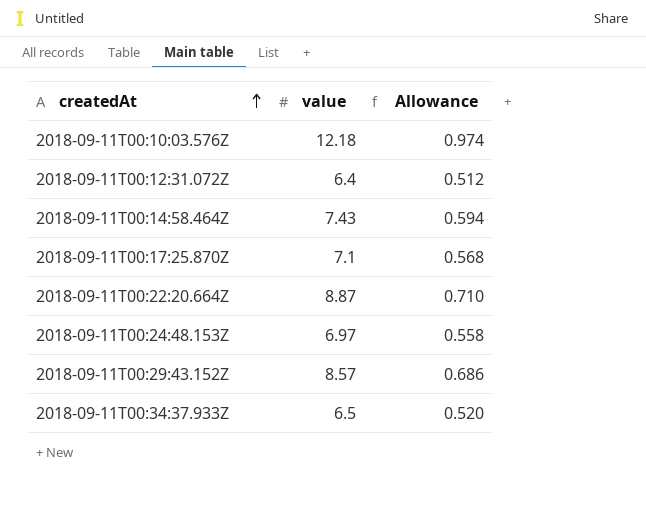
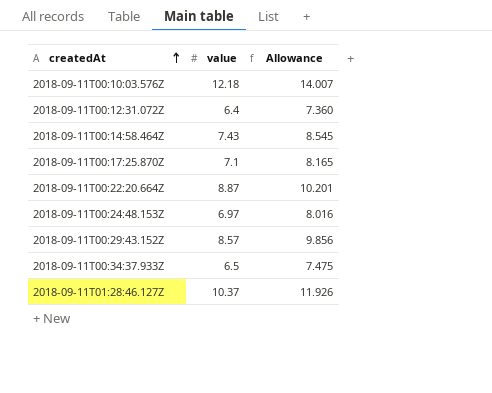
column Allowance | formula: [value] * 0.08 -> [value] * 1.15
row 2018-09-11T01:28:46.127Z: none -> 10.37 | 11.926

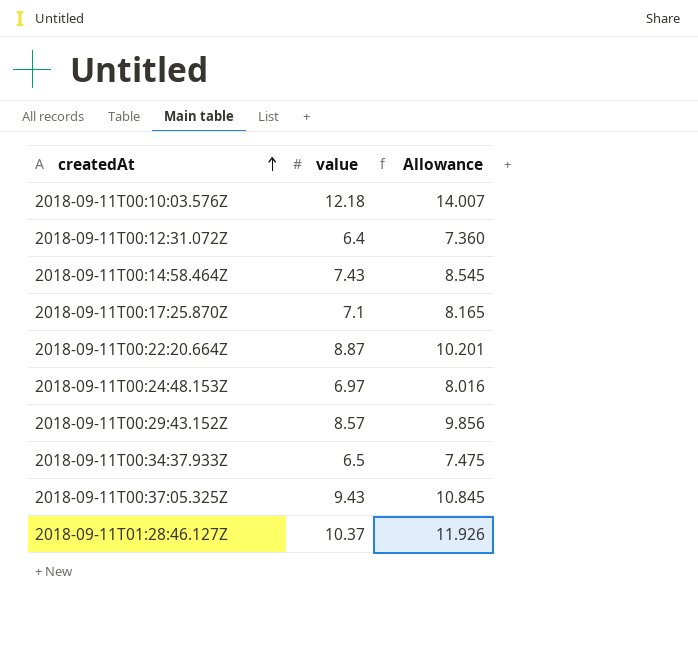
row 2018-09-11T00:37:05.325Z: none -> 9.43 | 10.845

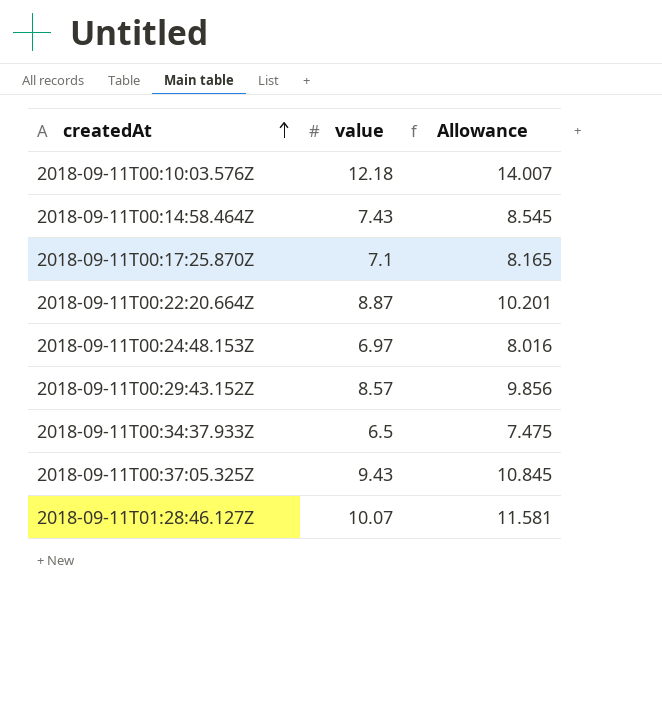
row 2018-09-11T00:12:31.072Z: 6.4 | 7.360 -> none
2018-09-11T01:28:46.127Z | value: 10.37 -> 10.07
2018-09-11T01:28:46.127Z | Allowance: 11.926 -> 11.581

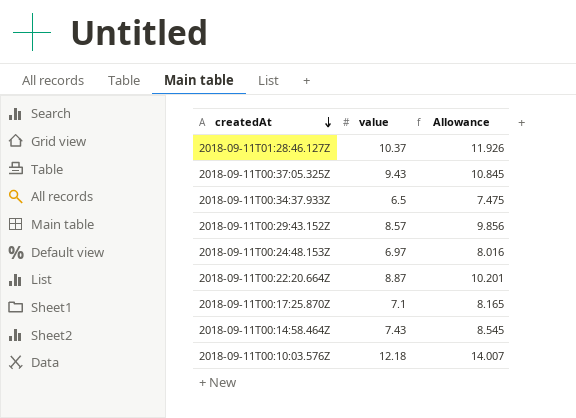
row order: createdAt ascending -> createdAt descending
2018-09-11T01:28:46.127Z | value: 10.07 -> 10.37
2018-09-11T01:28:46.127Z | Allowance: 11.581 -> 11.926

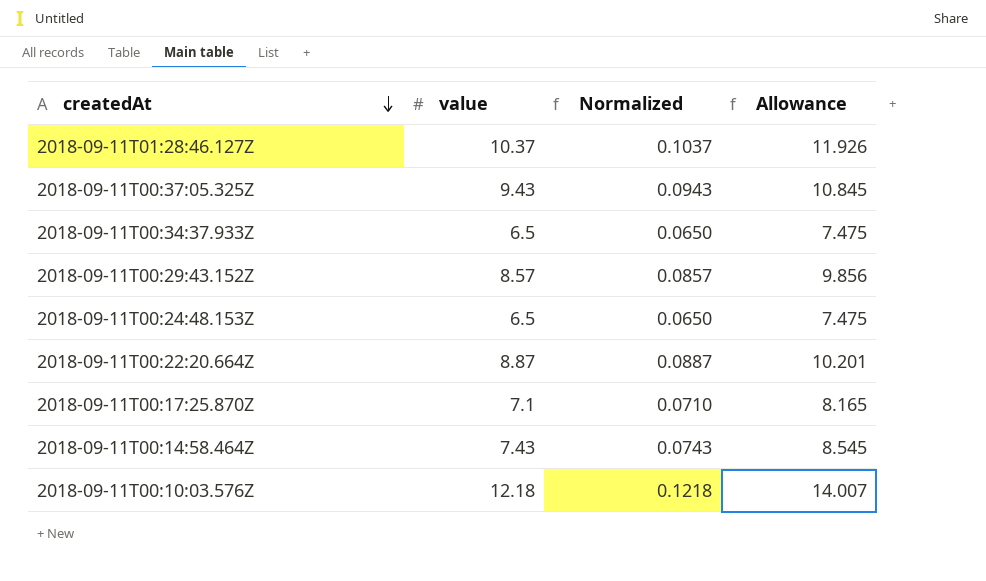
column Normalized | formula: none -> [value] * 0.01
2018-09-11T00:24:48.153Z | value: 6.97 -> 6.5
2018-09-11T00:24:48.153Z | Allowance: 8.016 -> 7.475

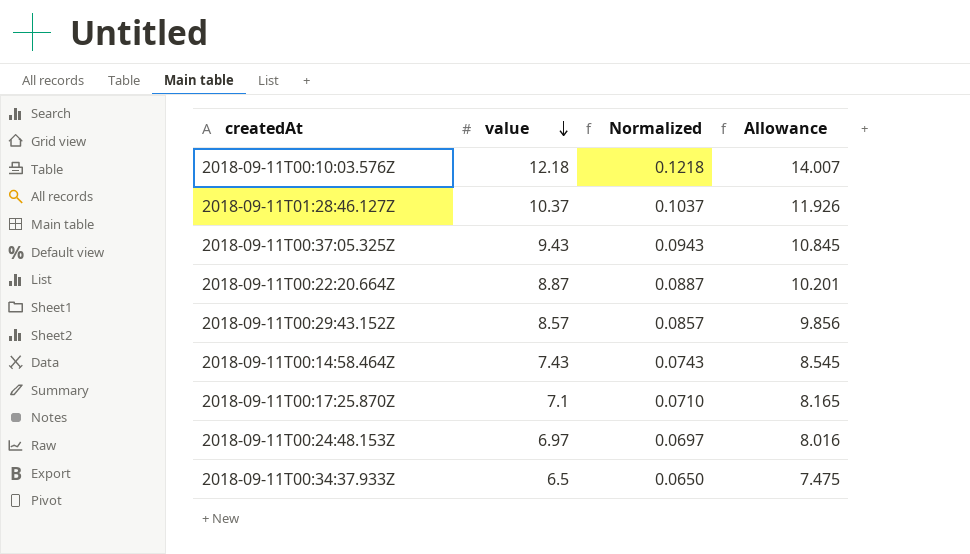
row order: createdAt descending -> value descending
2018-09-11T00:24:48.153Z | value: 6.5 -> 6.97
2018-09-11T00:24:48.153Z | Normalized: 0.0650 -> 0.0697
2018-09-11T00:24:48.153Z | Allowance: 7.475 -> 8.016

